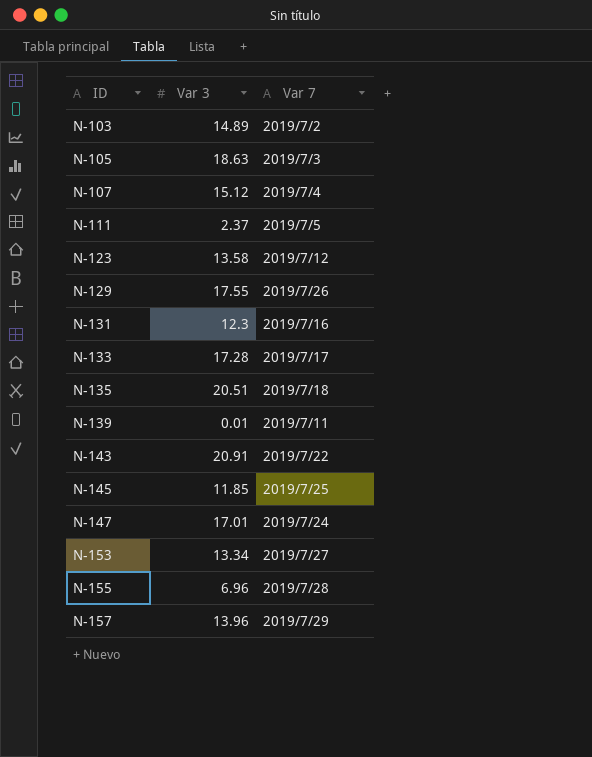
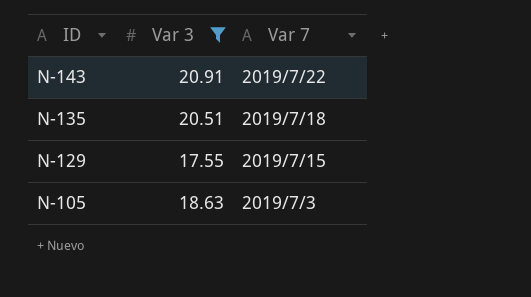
filter: none -> Var 3 >= 17.55
row order: ID ascending -> ID descending
N-129 | Var 7: 2019/7/26 -> 2019/7/15

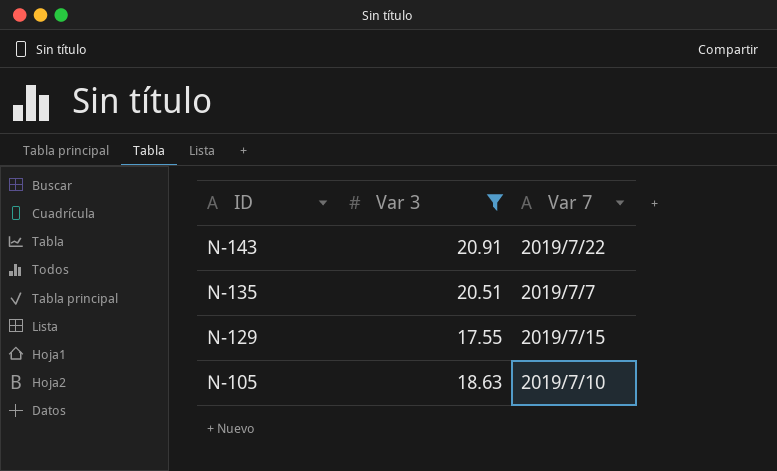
N-135 | Var 7: 2019/7/18 -> 2019/7/7
N-105 | Var 7: 2019/7/3 -> 2019/7/10

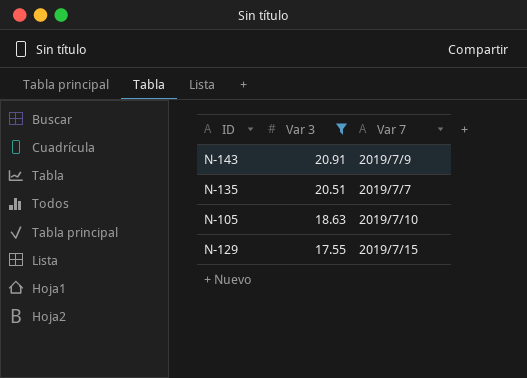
row order: ID descending -> Var 3 descending
N-143 | Var 7: 2019/7/22 -> 2019/7/9

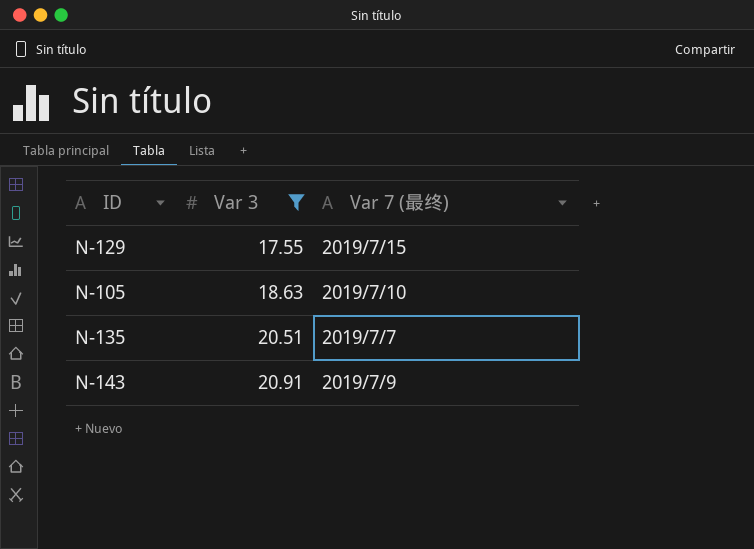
row order: Var 3 descending -> Var 3 ascending
column name: Var 7 -> Var 7 (最终)

